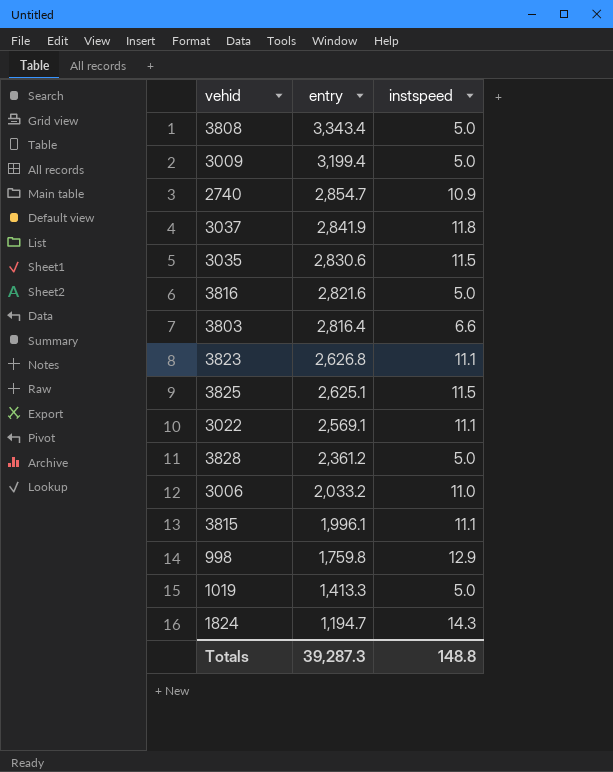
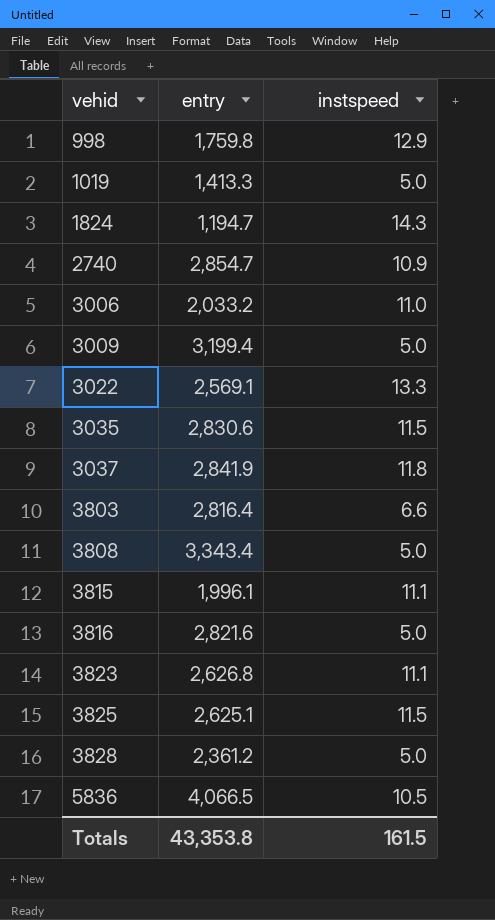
row order: entry descending -> vehid ascending
3022 | instspeed: 11.1 -> 13.3
row 5836: none -> 4,066.5 | 10.5
Totals | entry: 39,287.3 -> 43,353.8
Totals | instspeed: 148.8 -> 161.5

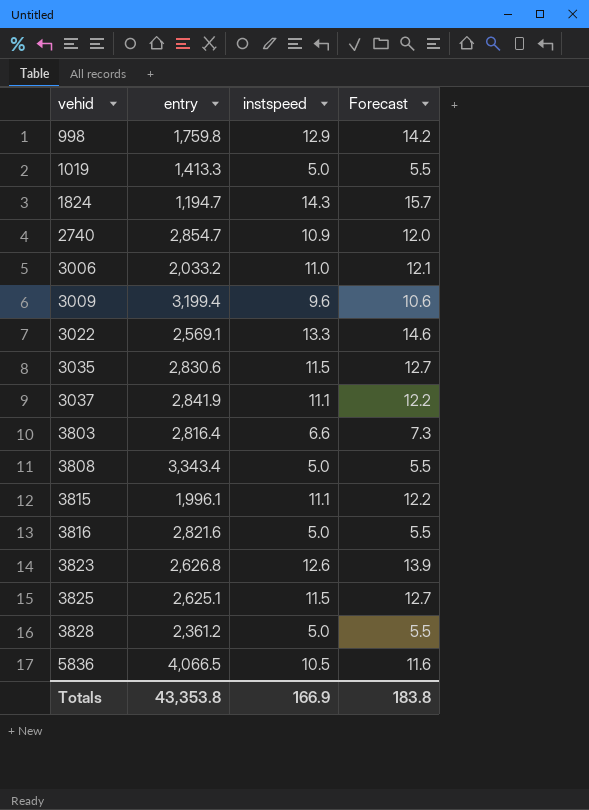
column Forecast | formula: none -> [instspeed] * 1.1
3009 | instspeed: 5.0 -> 9.6
3037 | instspeed: 11.8 -> 11.1
3823 | instspeed: 11.1 -> 12.6
Totals | instspeed: 161.5 -> 166.9

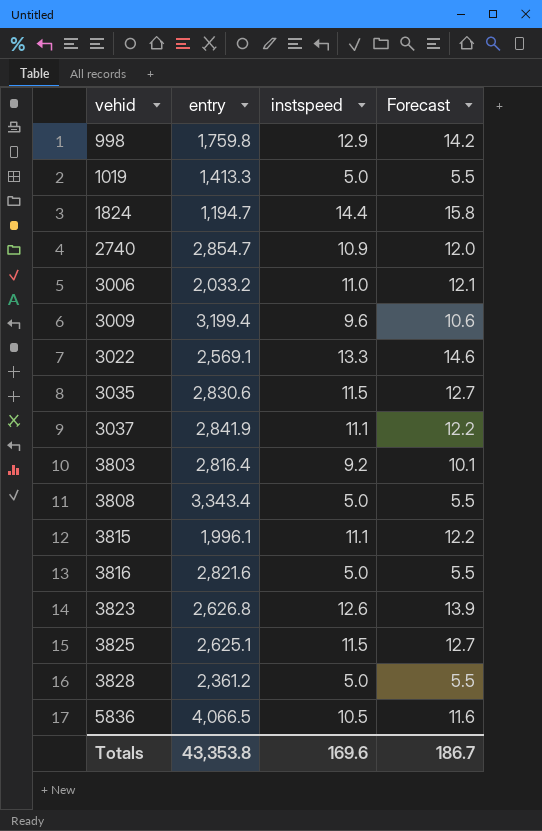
1824 | instspeed: 14.3 -> 14.4
1824 | Forecast: 15.7 -> 15.8
3803 | instspeed: 6.6 -> 9.2
3803 | Forecast: 7.3 -> 10.1
Totals | instspeed: 166.9 -> 169.6
Totals | Forecast: 183.8 -> 186.7

